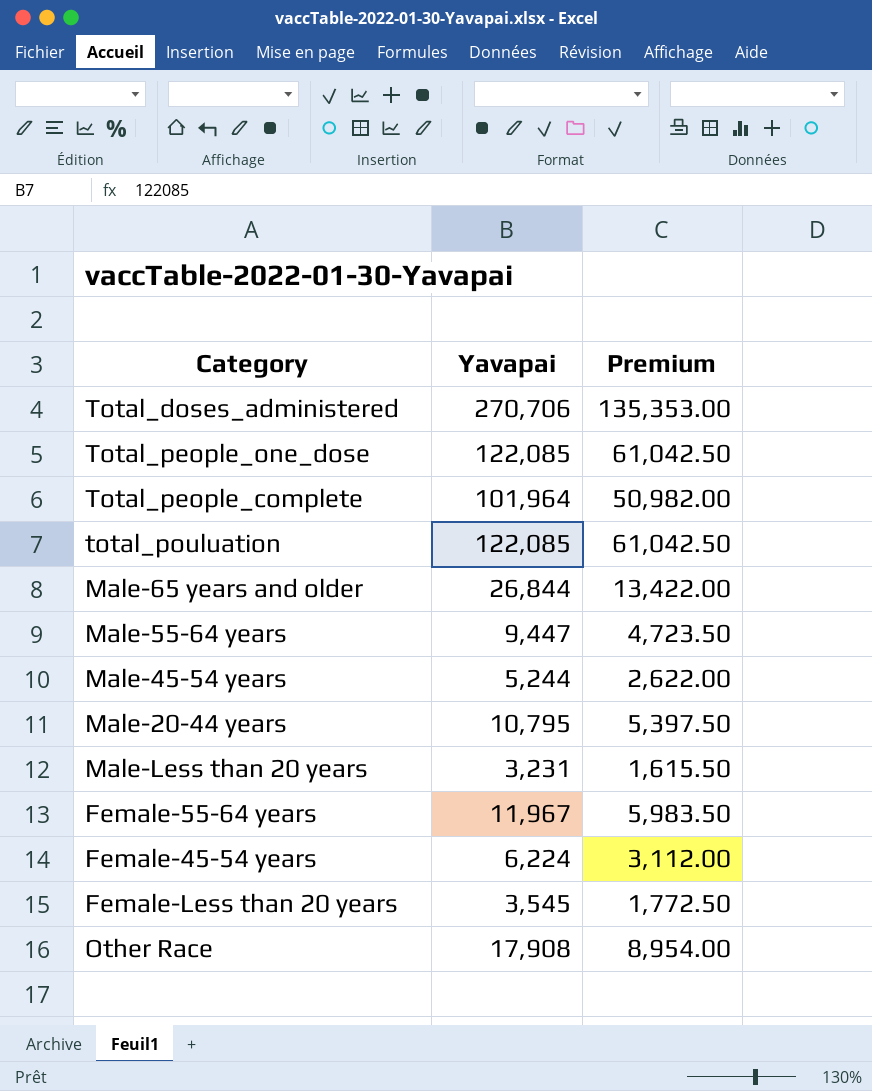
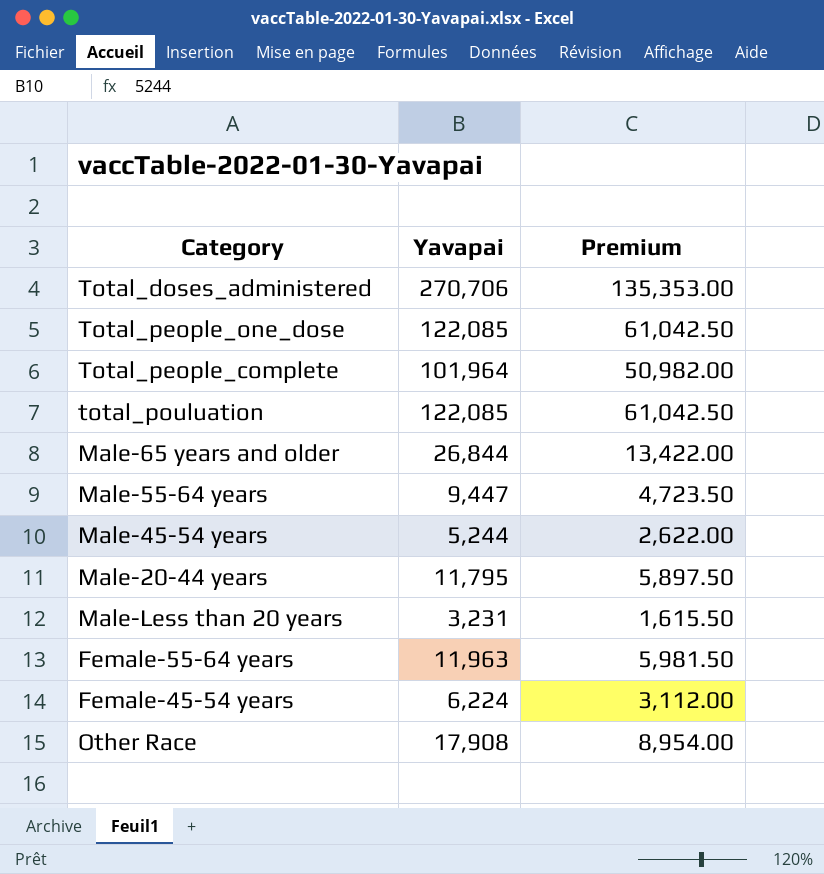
row Female-Less than 20 years: 3,545 | 1,772.50 -> none
Male-20-44 years | Yavapai: 10,795 -> 11,795
Male-20-44 years | Premium: 5,397.50 -> 5,897.50
Female-55-64 years | Yavapai: 11,967 -> 11,963
Female-55-64 years | Premium: 5,983.50 -> 5,981.50

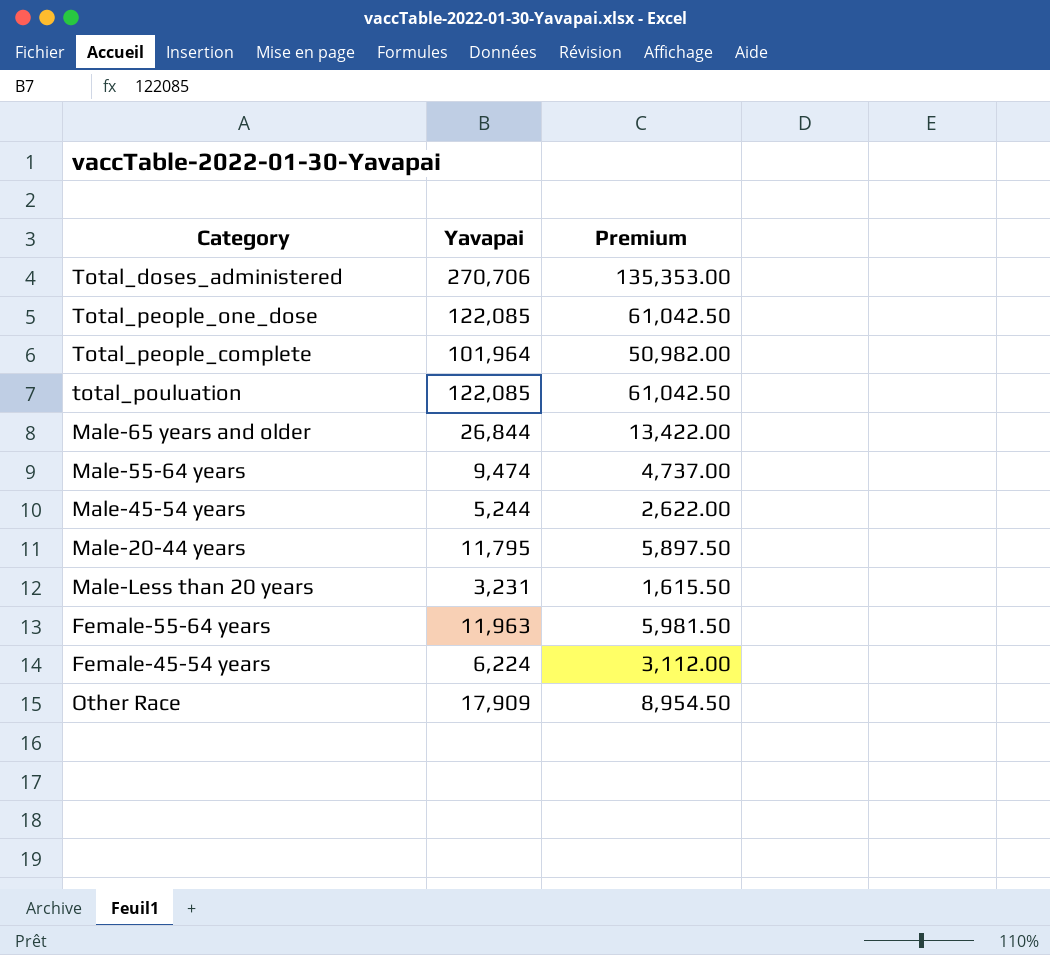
Male-55-64 years | Yavapai: 9,447 -> 9,474
Male-55-64 years | Premium: 4,723.50 -> 4,737.00
Other Race | Yavapai: 17,908 -> 17,909
Other Race | Premium: 8,954.00 -> 8,954.50

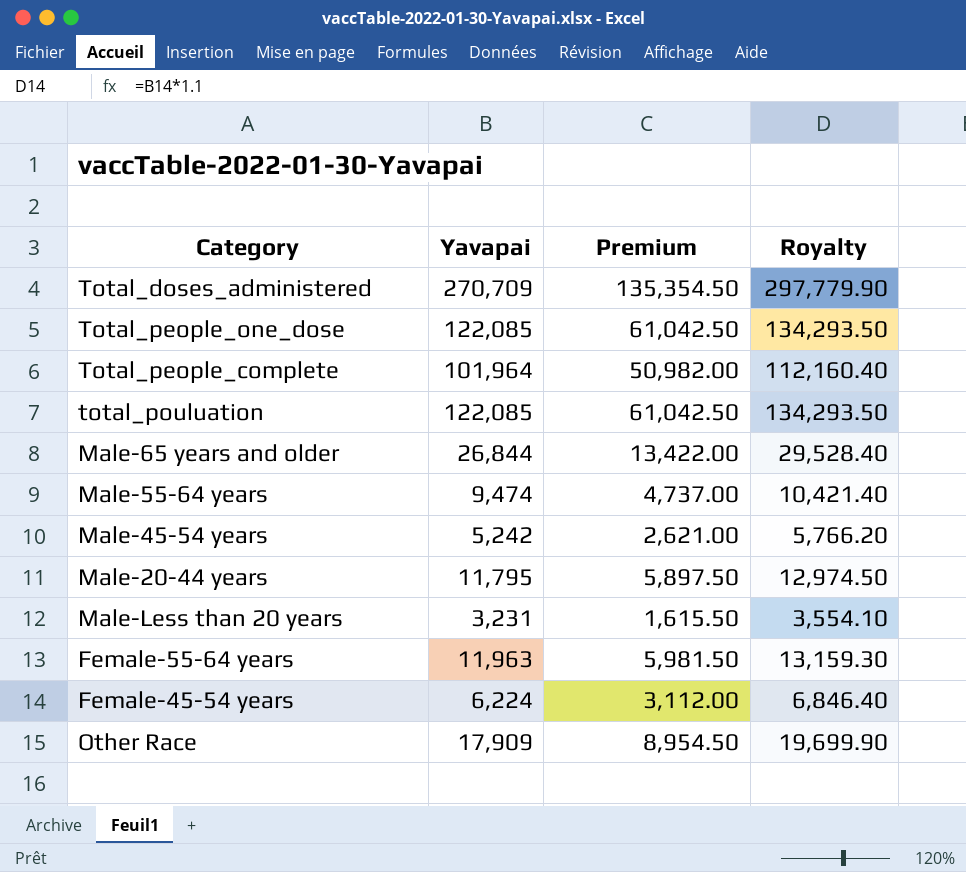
column Royalty | formula: none -> [Yavapai] * 1.1
Total_doses_administered | Yavapai: 270,706 -> 270,709
Total_doses_administered | Premium: 135,353.00 -> 135,354.50
Male-45-54 years | Yavapai: 5,244 -> 5,242
Male-45-54 years | Premium: 2,622.00 -> 2,621.00

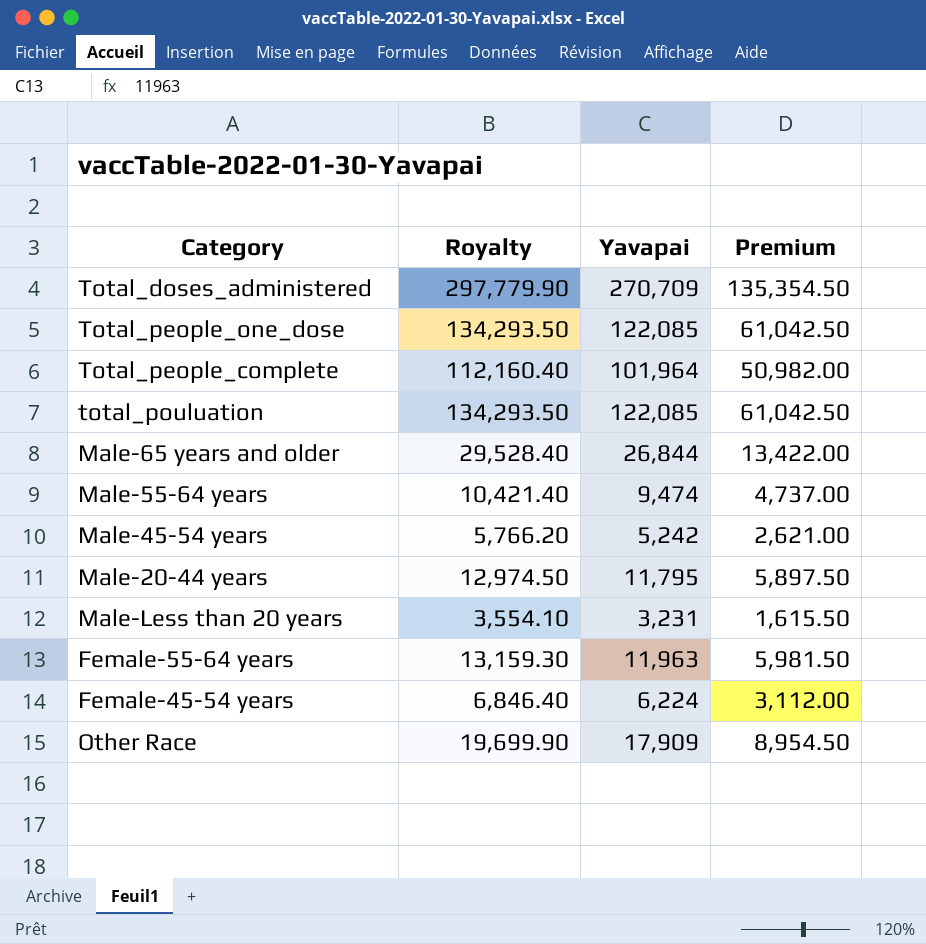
column Royalty | position: 4 -> 2

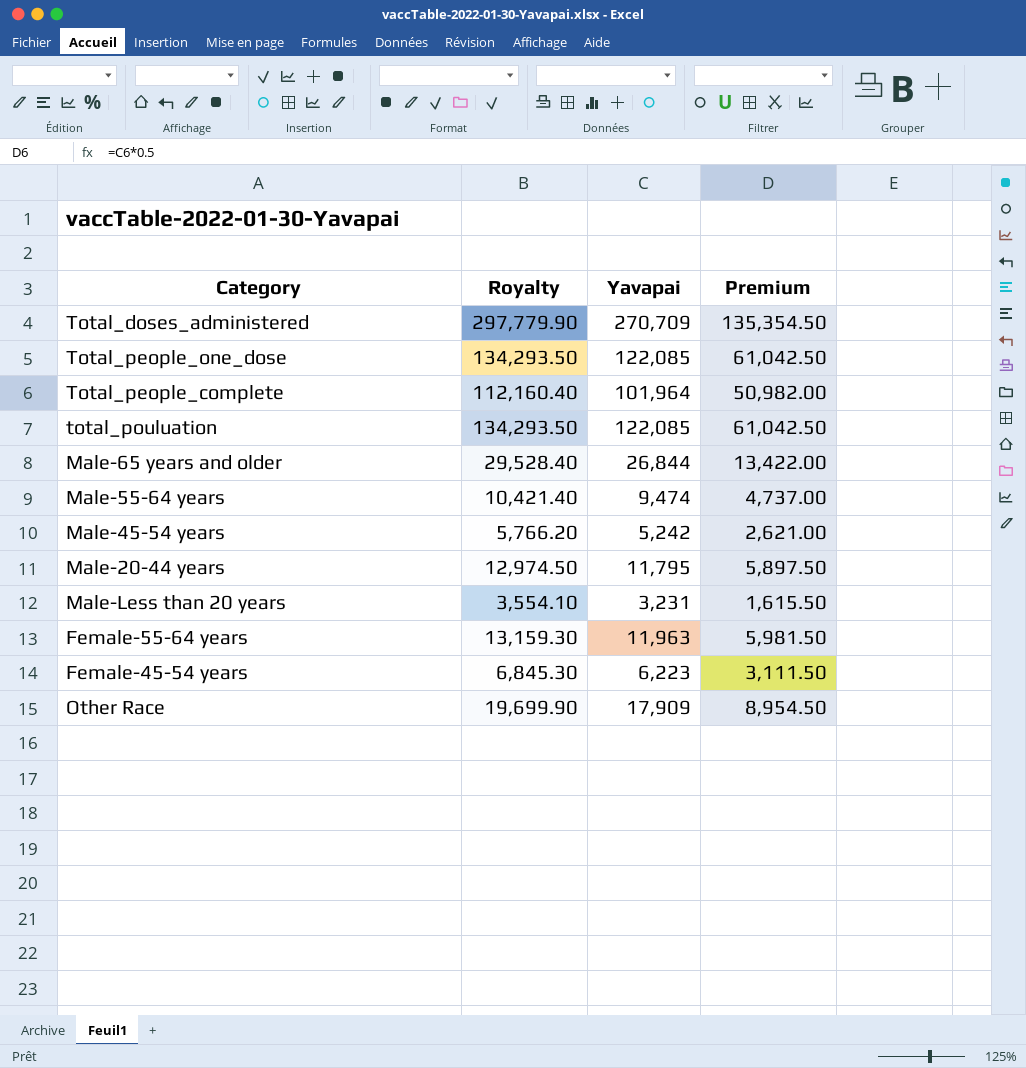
Female-45-54 years | Royalty: 6,846.40 -> 6,845.30
Female-45-54 years | Yavapai: 6,224 -> 6,223
Female-45-54 years | Premium: 3,112.00 -> 3,111.50

